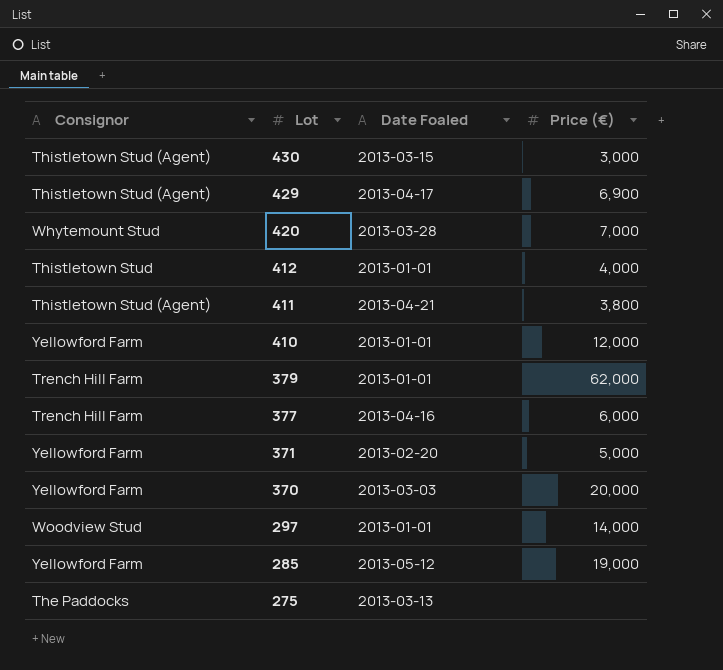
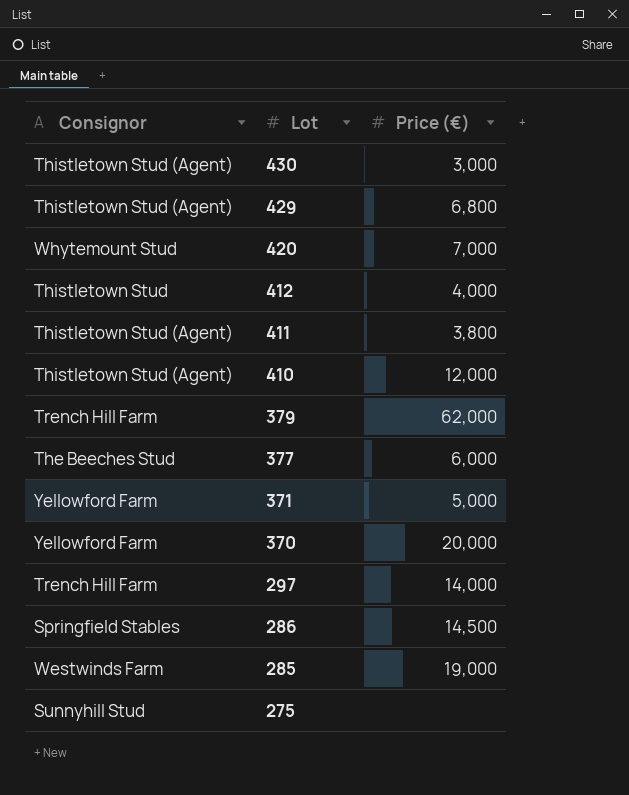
column Date Foaled | position: 3 -> none
429 | Price (€): 6,900 -> 6,800
410 | Consignor: Yellowford Farm -> Thistletown Stud (Agent)
377 | Consignor: Trench Hill Farm -> The Beeches Stud
297 | Consignor: Woodview Stud -> Trench Hill Farm
row 286: none -> Springfield Stables | 14,500
285 | Consignor: Yellowford Farm -> Westwinds Farm
275 | Consignor: The Paddocks -> Sunnyhill Stud

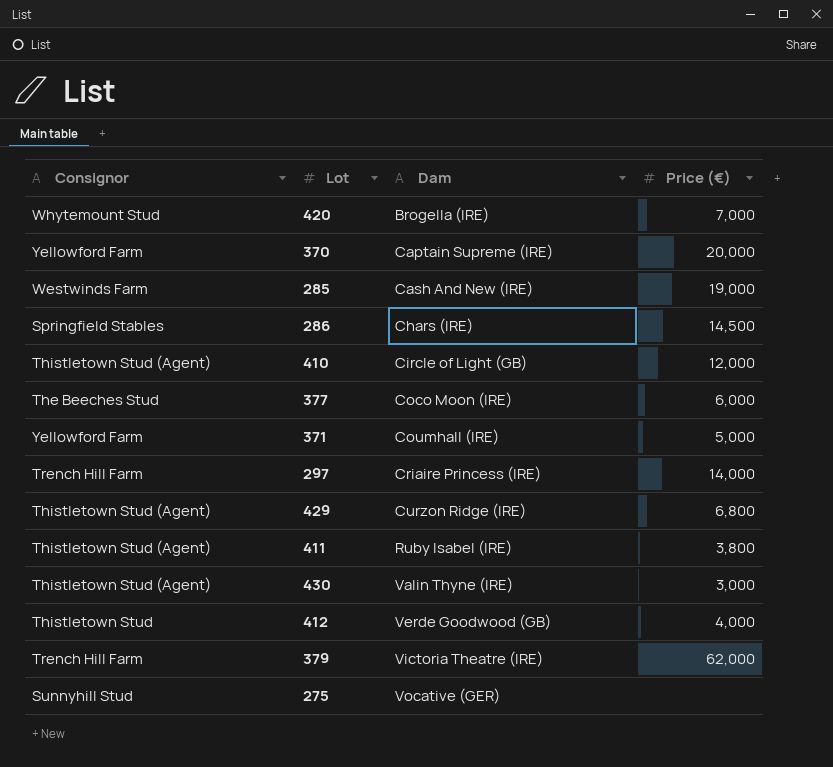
row order: Lot descending -> Dam ascending
column Dam | position: none -> 3

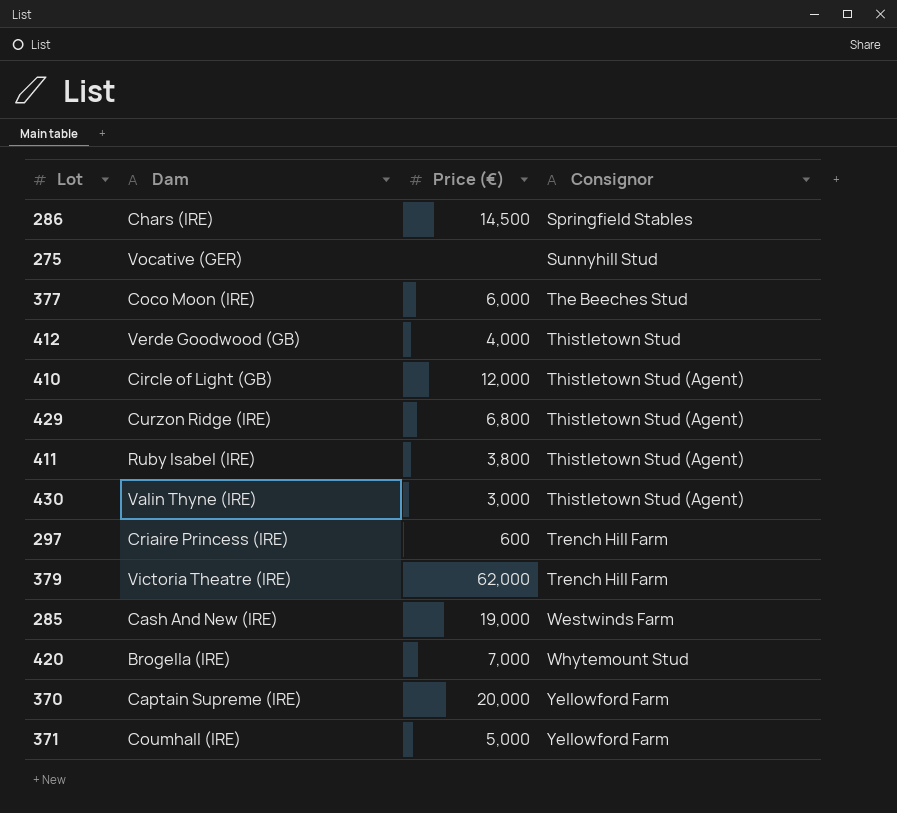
row order: Dam ascending -> Consignor ascending
column Consignor | position: 1 -> 4
297 | Price (€): 14,000 -> 600

